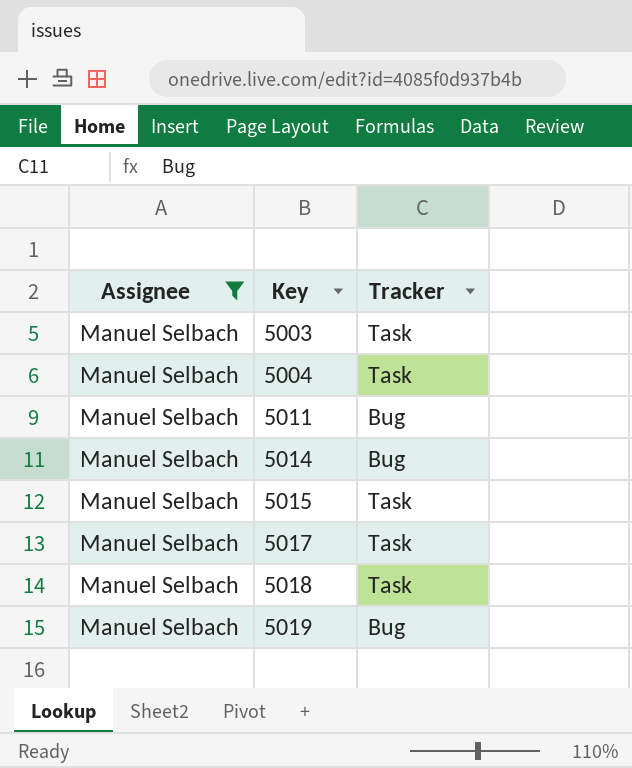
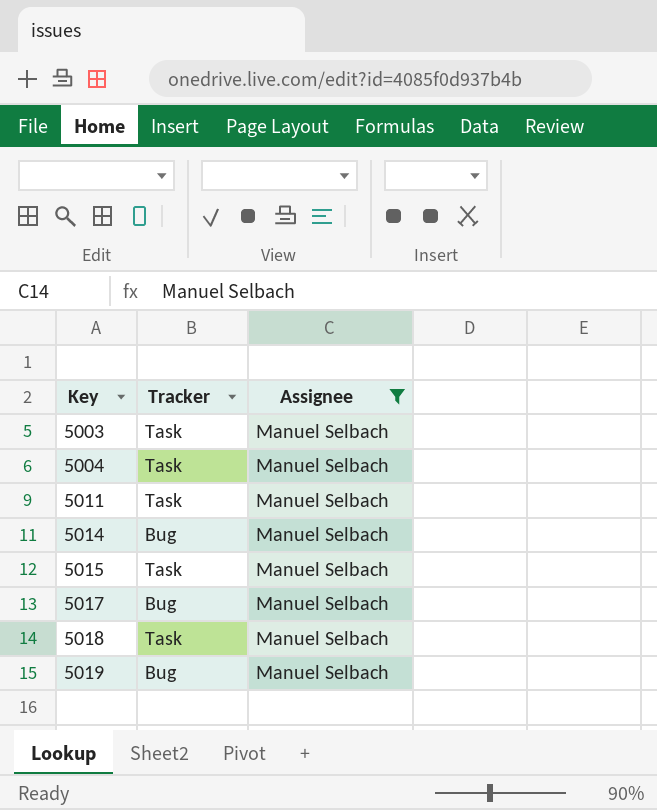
column Assignee | position: 1 -> 3
5011 | Tracker: Bug -> Task
5017 | Tracker: Task -> Bug

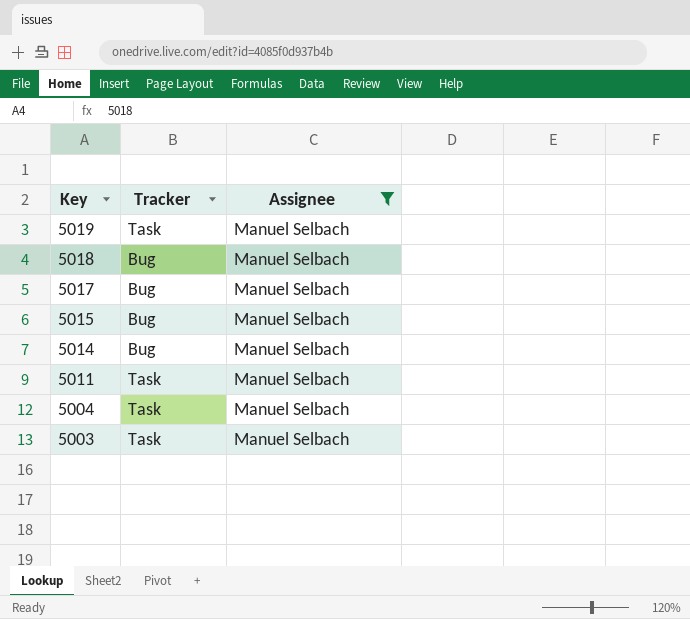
row order: Key ascending -> Key descending
5019 | Tracker: Bug -> Task
5018 | Tracker: Task -> Bug
5015 | Tracker: Task -> Bug

